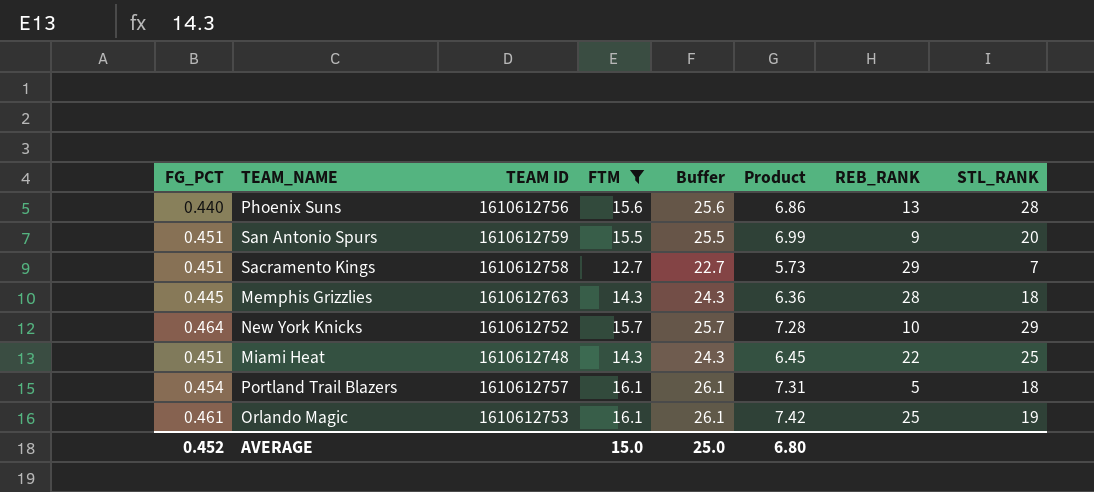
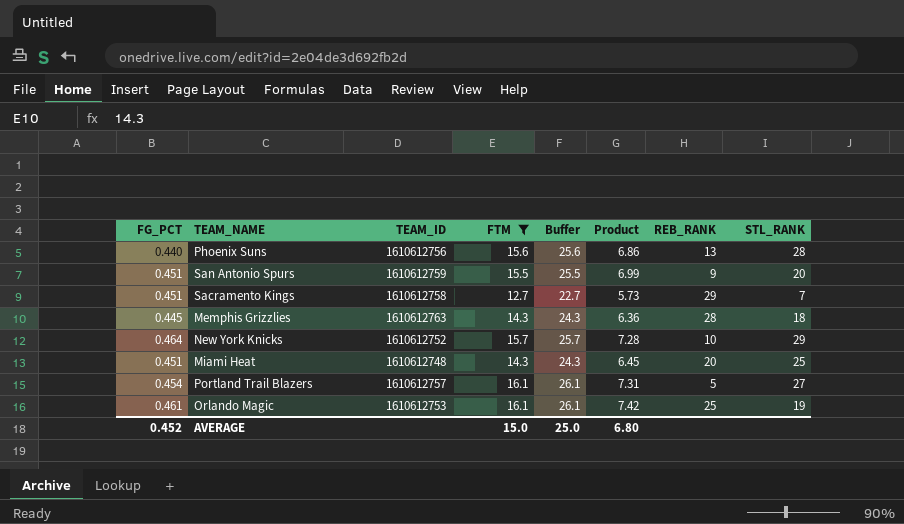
column name: TEAM ID -> TEAM_ID
Miami Heat | REB_RANK: 22 -> 20
Portland Trail Blazers | STL_RANK: 18 -> 27

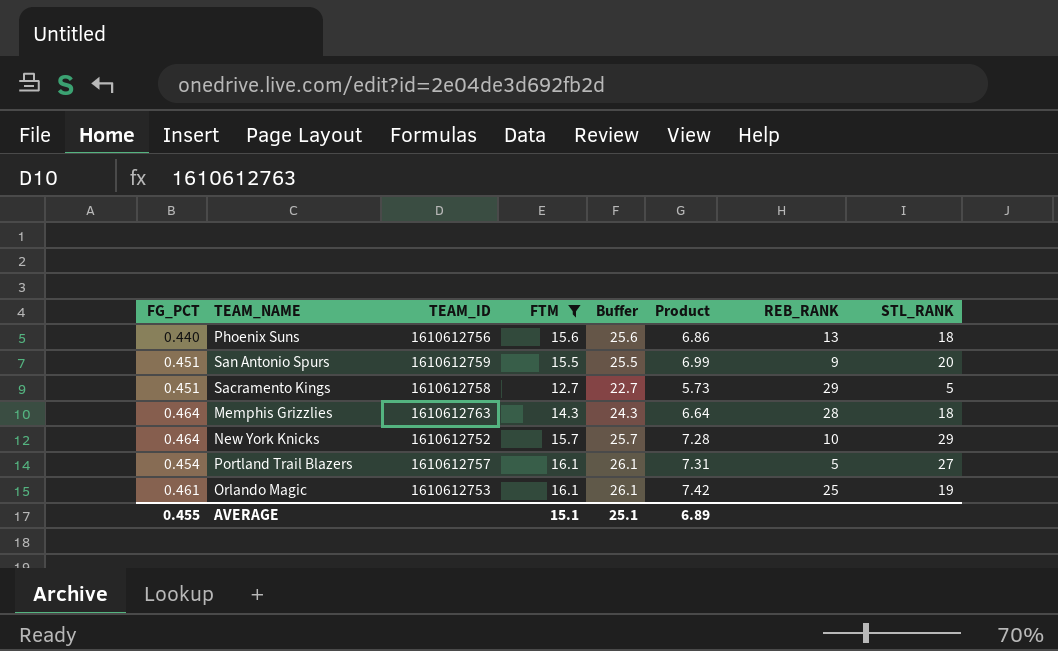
row Miami Heat: 0.451 | 1610612748 | 14.3 | 24.3 | 6.45 | 20 | 25 -> none
Phoenix Suns | STL_RANK: 28 -> 18
Sacramento Kings | STL_RANK: 7 -> 5
Memphis Grizzlies | FG_PCT: 0.445 -> 0.464
Memphis Grizzlies | Product: 6.36 -> 6.64
AVERAGE | FG_PCT: 0.452 -> 0.455
AVERAGE | FTM: 15.0 -> 15.1
AVERAGE | Buffer: 25.0 -> 25.1
AVERAGE | Product: 6.80 -> 6.89

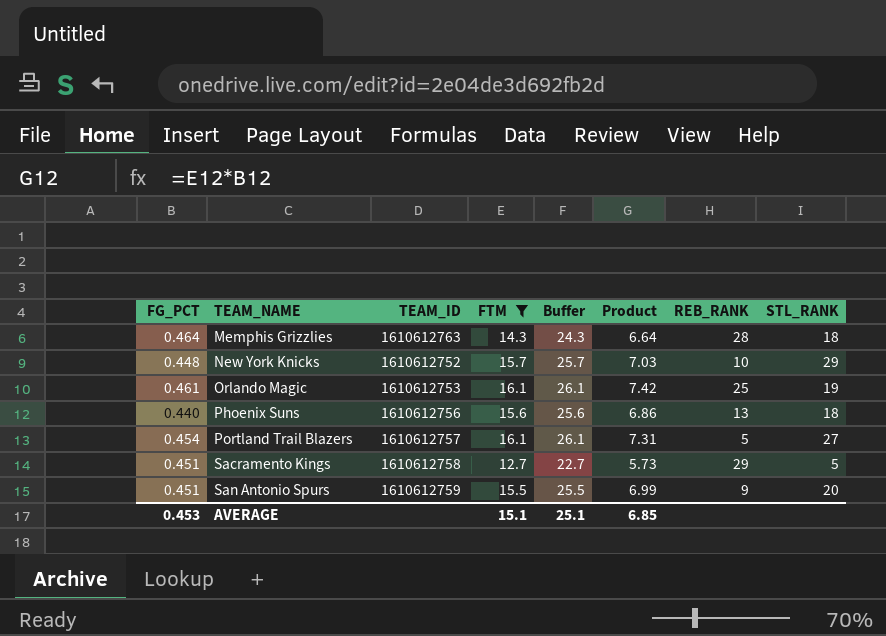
row order: none -> TEAM_NAME ascending
New York Knicks | FG_PCT: 0.464 -> 0.448
New York Knicks | Product: 7.28 -> 7.03
AVERAGE | FG_PCT: 0.455 -> 0.453
AVERAGE | Product: 6.89 -> 6.85

